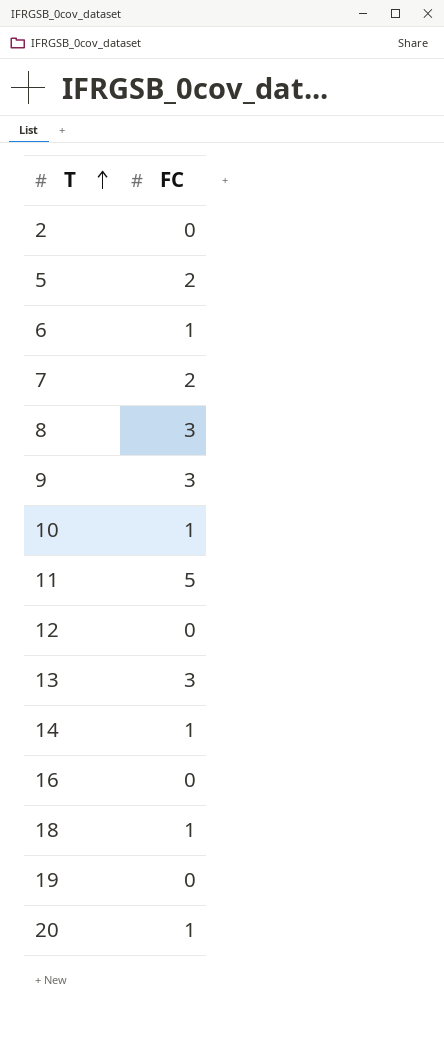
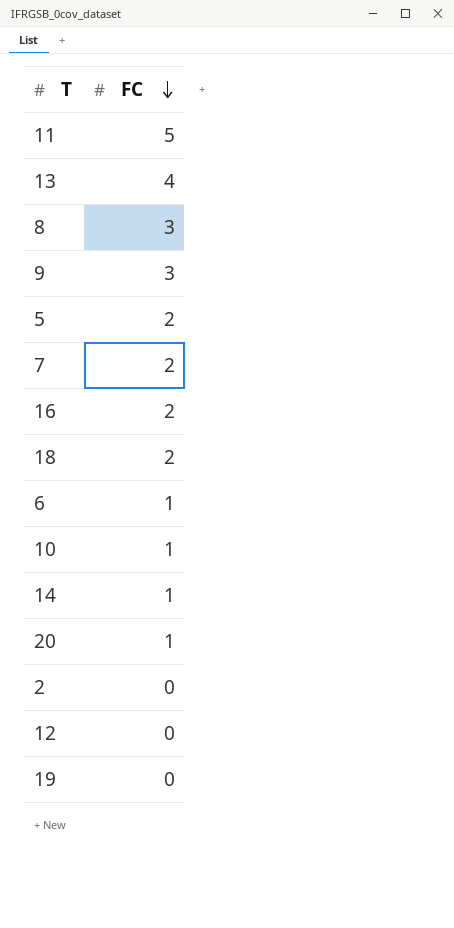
row order: T ascending -> FC descending
13 | FC: 3 -> 4
16 | FC: 0 -> 2
18 | FC: 1 -> 2

